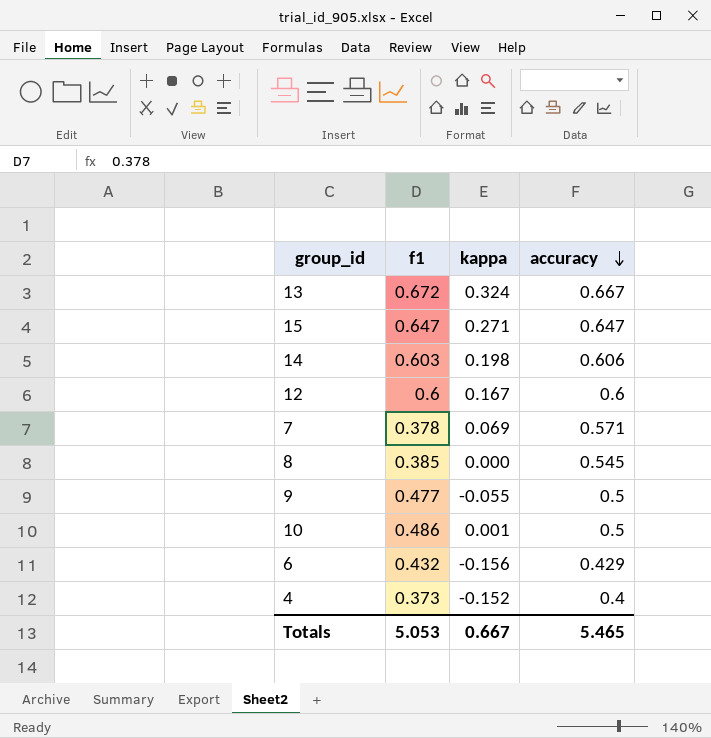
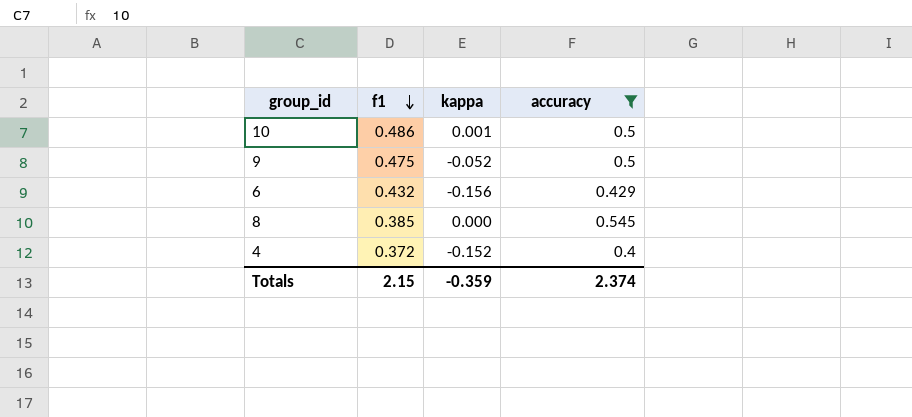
filter: none -> accuracy <= 0.545
row order: accuracy descending -> f1 descending
9 | f1: 0.477 -> 0.475
9 | kappa: -0.055 -> -0.052
4 | f1: 0.373 -> 0.372
Totals | f1: 5.053 -> 2.15
Totals | kappa: 0.667 -> -0.359
Totals | accuracy: 5.465 -> 2.374

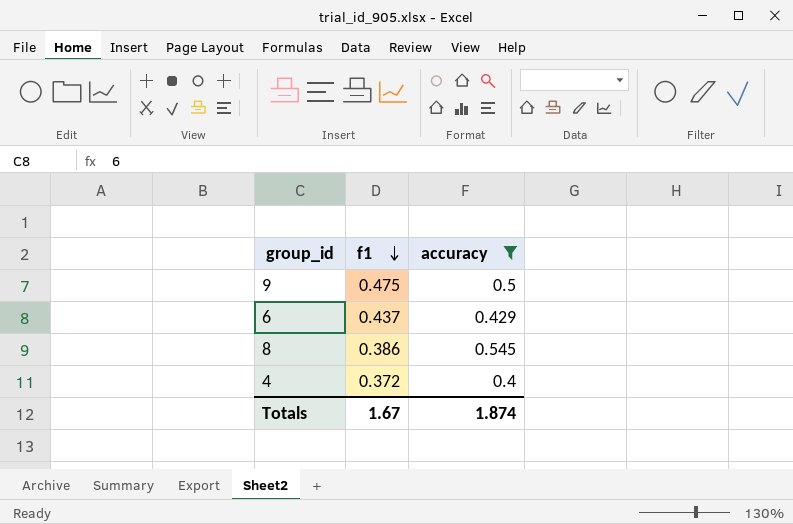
column kappa | position: 3 -> none
row 10: 0.486 | 0.001 | 0.5 -> none
6 | f1: 0.432 -> 0.437
8 | f1: 0.385 -> 0.386
Totals | f1: 2.15 -> 1.67
Totals | accuracy: 2.374 -> 1.874

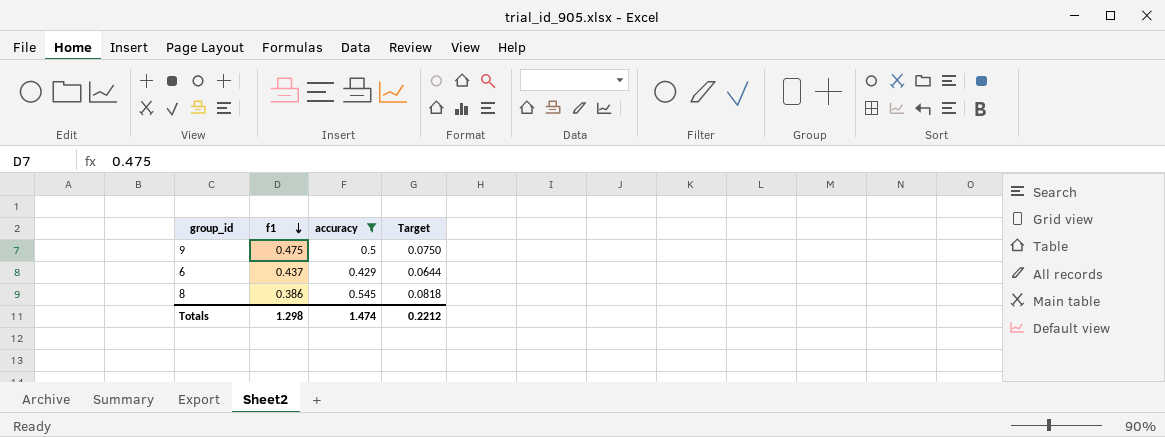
column Target | formula: none -> [accuracy] * 0.15
row 4: 0.372 | 0.4 -> none
Totals | f1: 1.67 -> 1.298
Totals | accuracy: 1.874 -> 1.474

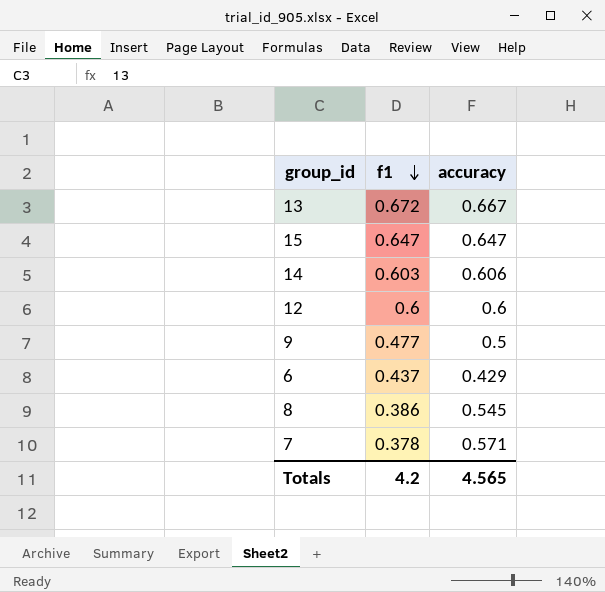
filter: accuracy <= 0.545 -> none
column Target | formula: [accuracy] * 0.15 -> none
9 | f1: 0.475 -> 0.477
Totals | f1: 1.298 -> 4.2
Totals | accuracy: 1.474 -> 4.565

